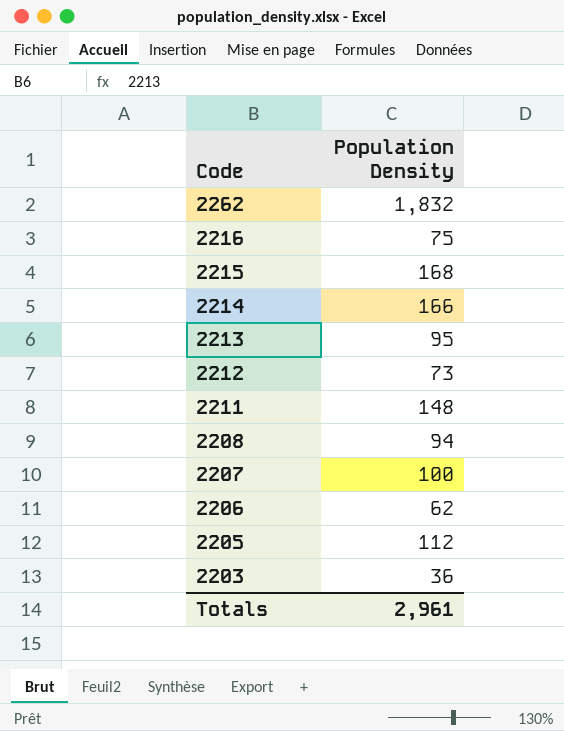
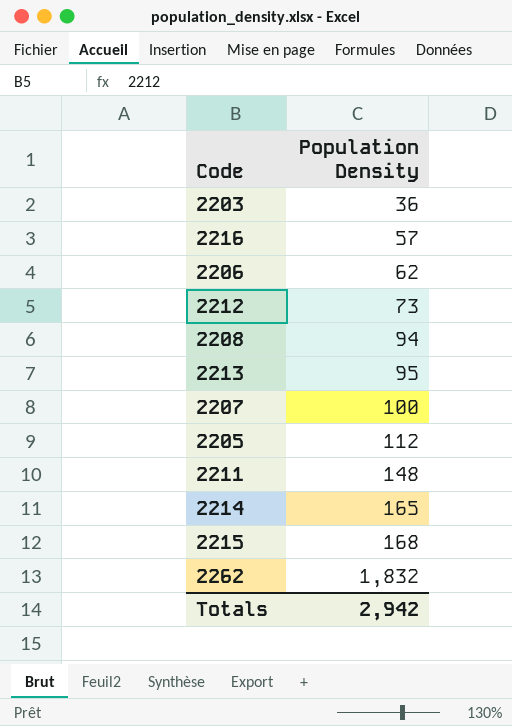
row order: Code descending -> Population Density ascending
2216 | Population Density: 75 -> 57
2214 | Population Density: 166 -> 165
Totals | Population Density: 2,961 -> 2,942

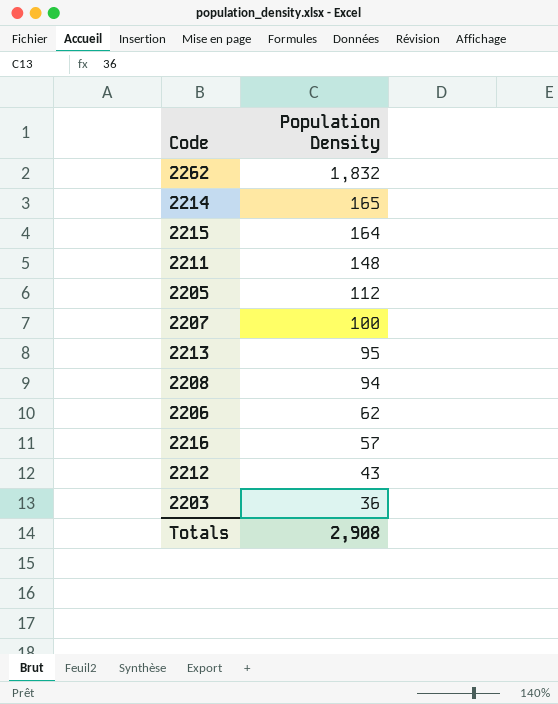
row order: Population Density ascending -> Population Density descending
2215 | Population Density: 168 -> 164
2212 | Population Density: 73 -> 43
Totals | Population Density: 2,942 -> 2,908

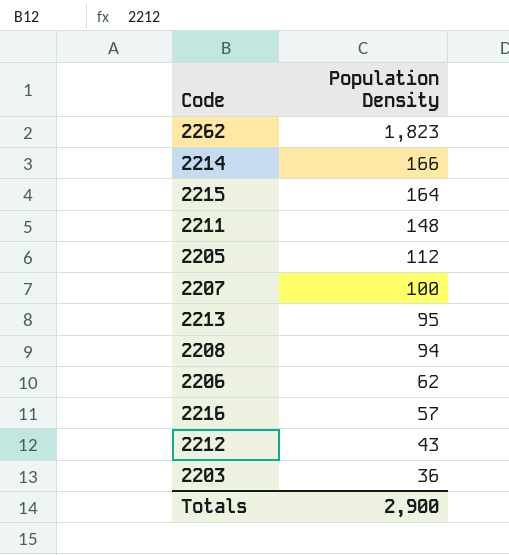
2262 | Population Density: 1,832 -> 1,823
2214 | Population Density: 165 -> 166
Totals | Population Density: 2,908 -> 2,900

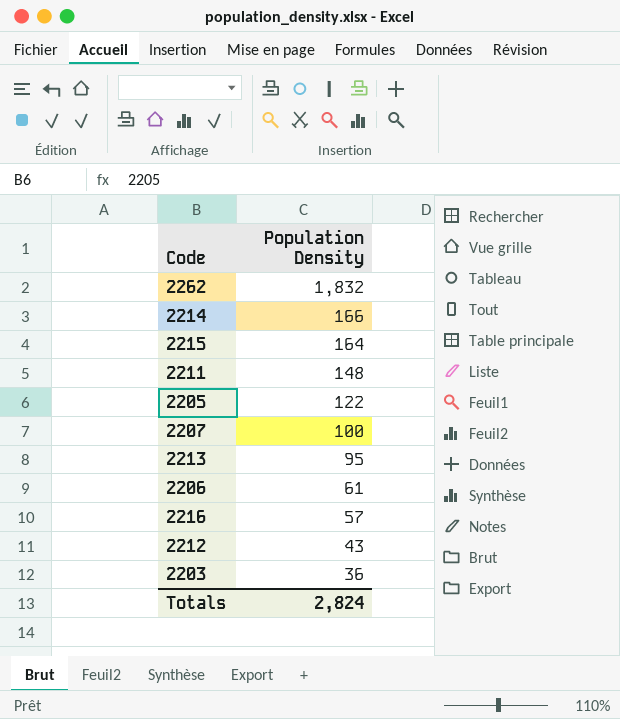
row 2208: 94 -> none
2262 | Population Density: 1,823 -> 1,832
2205 | Population Density: 112 -> 122
2206 | Population Density: 62 -> 61
Totals | Population Density: 2,900 -> 2,824

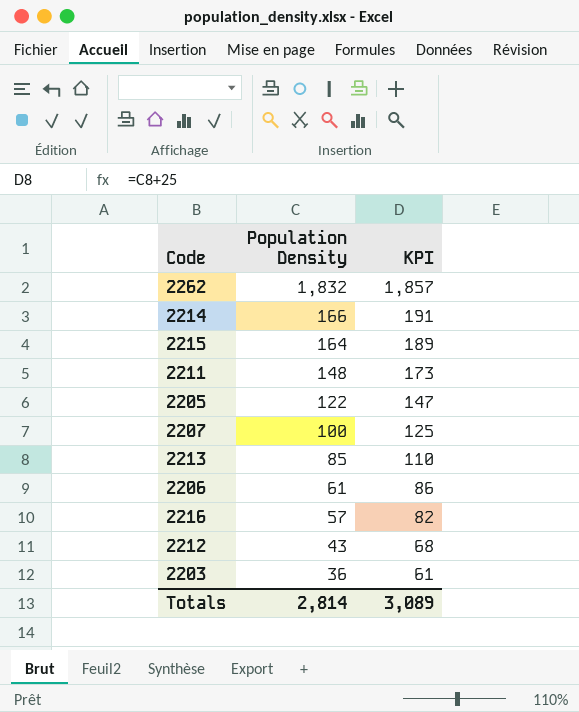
column KPI | formula: none -> [Population Density] + 25
2213 | Population Density: 95 -> 85
Totals | Population Density: 2,824 -> 2,814

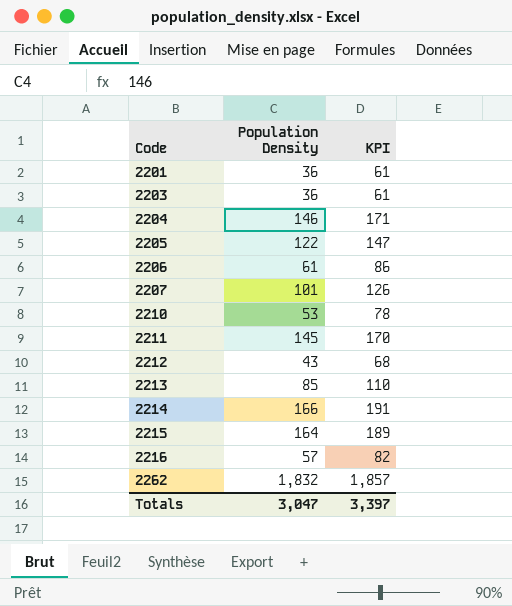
row order: Population Density descending -> Code ascending
row 2201: none -> 36 | 61
row 2204: none -> 146 | 171
2207 | Population Density: 100 -> 101
2207 | KPI: 125 -> 126
row 2210: none -> 53 | 78
2211 | Population Density: 148 -> 145
2211 | KPI: 173 -> 170
Totals | Population Density: 2,814 -> 3,047
Totals | KPI: 3,089 -> 3,397

